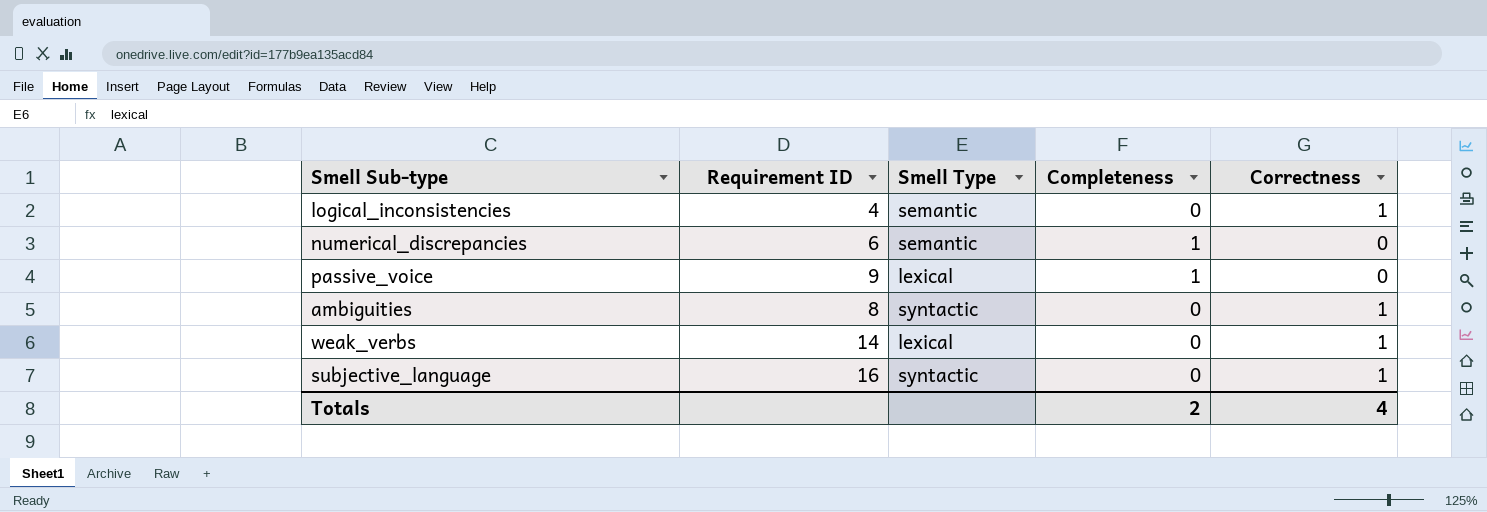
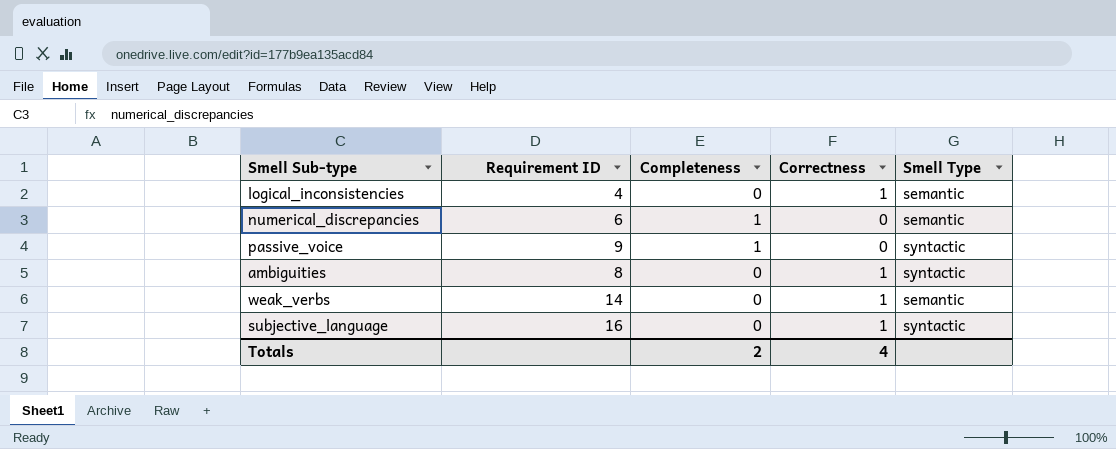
column Smell Type | position: 3 -> 5
passive_voice | Smell Type: lexical -> syntactic
weak_verbs | Smell Type: lexical -> semantic

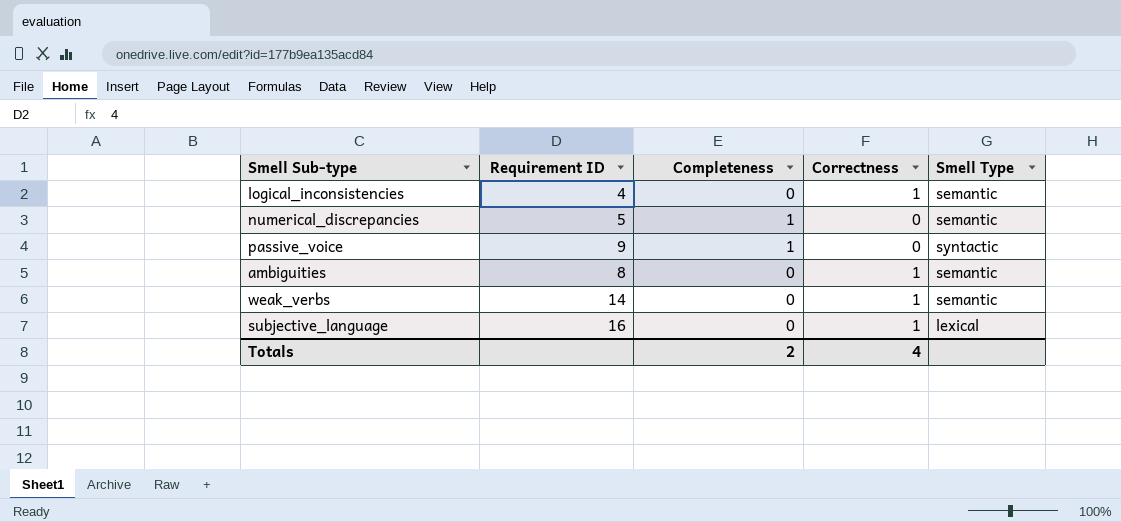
numerical_discrepancies | Requirement ID: 6 -> 5
ambiguities | Smell Type: syntactic -> semantic
subjective_language | Smell Type: syntactic -> lexical

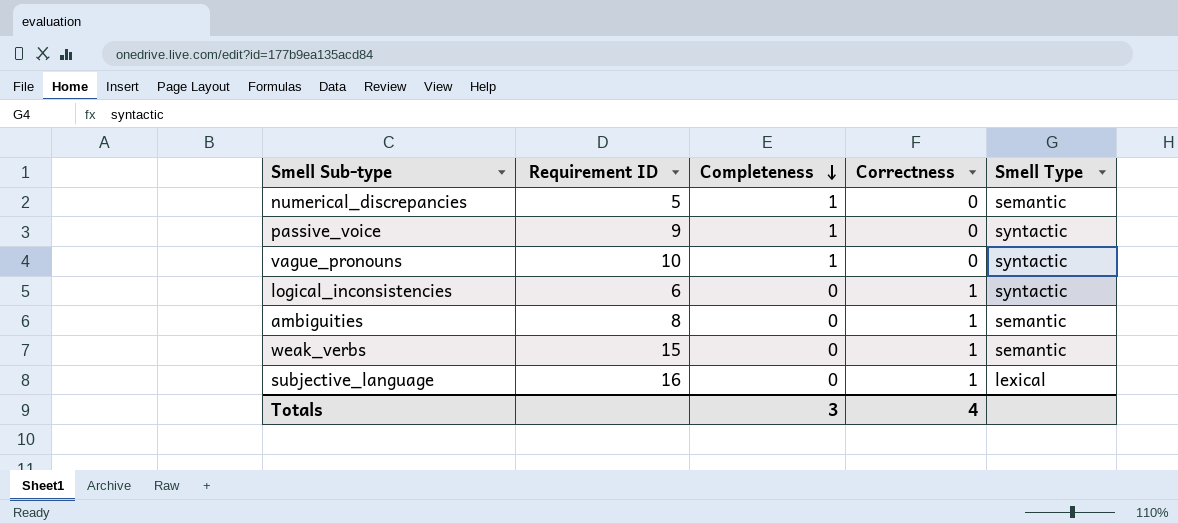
row order: none -> Completeness descending
row vague_pronouns: none -> 10 | 1 | 0 | syntactic
logical_inconsistencies | Requirement ID: 4 -> 6
logical_inconsistencies | Smell Type: semantic -> syntactic
weak_verbs | Requirement ID: 14 -> 15
Totals | Completeness: 2 -> 3

